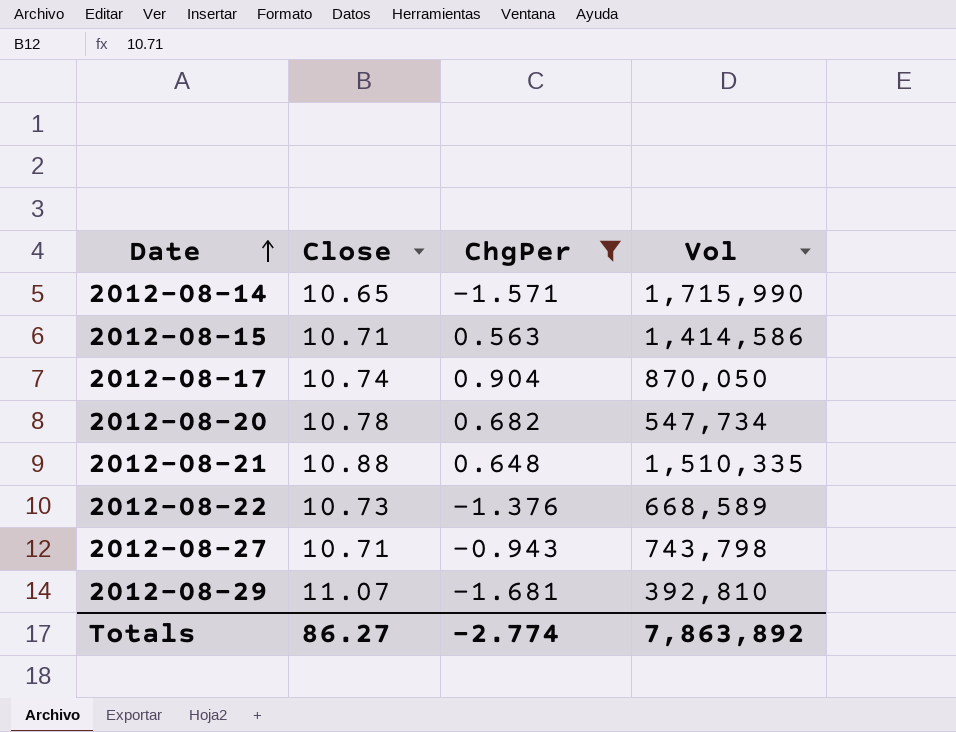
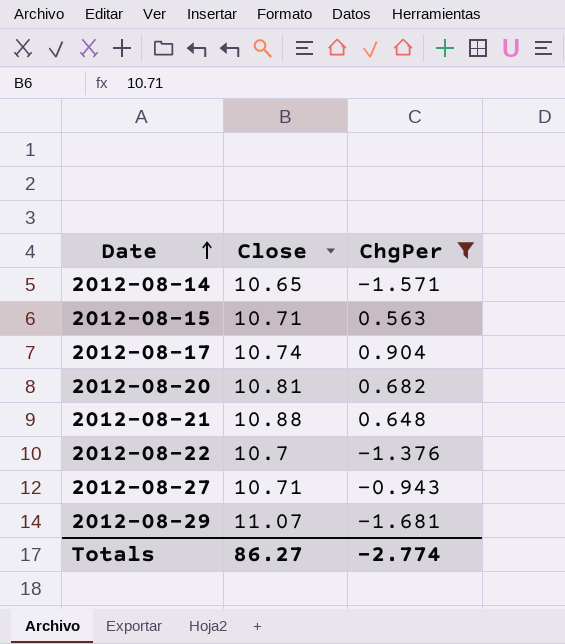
column Vol | position: 4 -> none
2012-08-20 | Close: 10.78 -> 10.81
2012-08-22 | Close: 10.73 -> 10.7

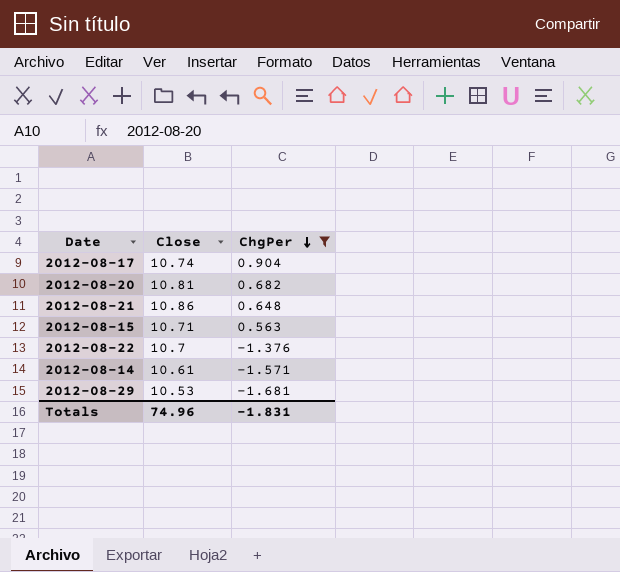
row order: Date ascending -> ChgPer descending
row 2012-08-27: 10.71 | -0.943 -> none
2012-08-21 | Close: 10.88 -> 10.86
2012-08-14 | Close: 10.65 -> 10.61
2012-08-29 | Close: 11.07 -> 10.53
Totals | Close: 86.27 -> 74.96
Totals | ChgPer: -2.774 -> -1.831

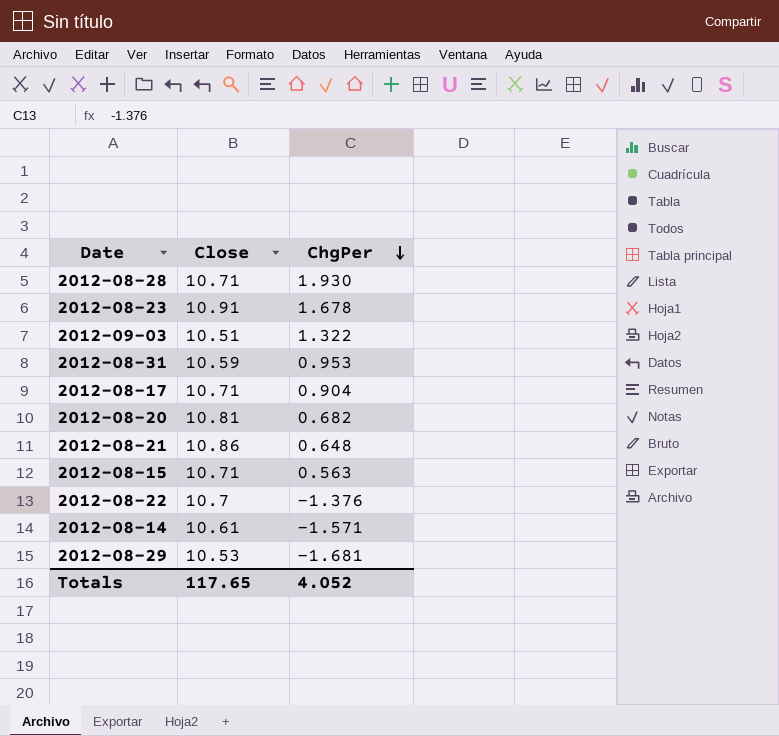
filter: ChgPer <= 0.904 -> none
2012-08-17 | Close: 10.74 -> 10.71
Totals | Close: 74.96 -> 117.65
Totals | ChgPer: -1.831 -> 4.052

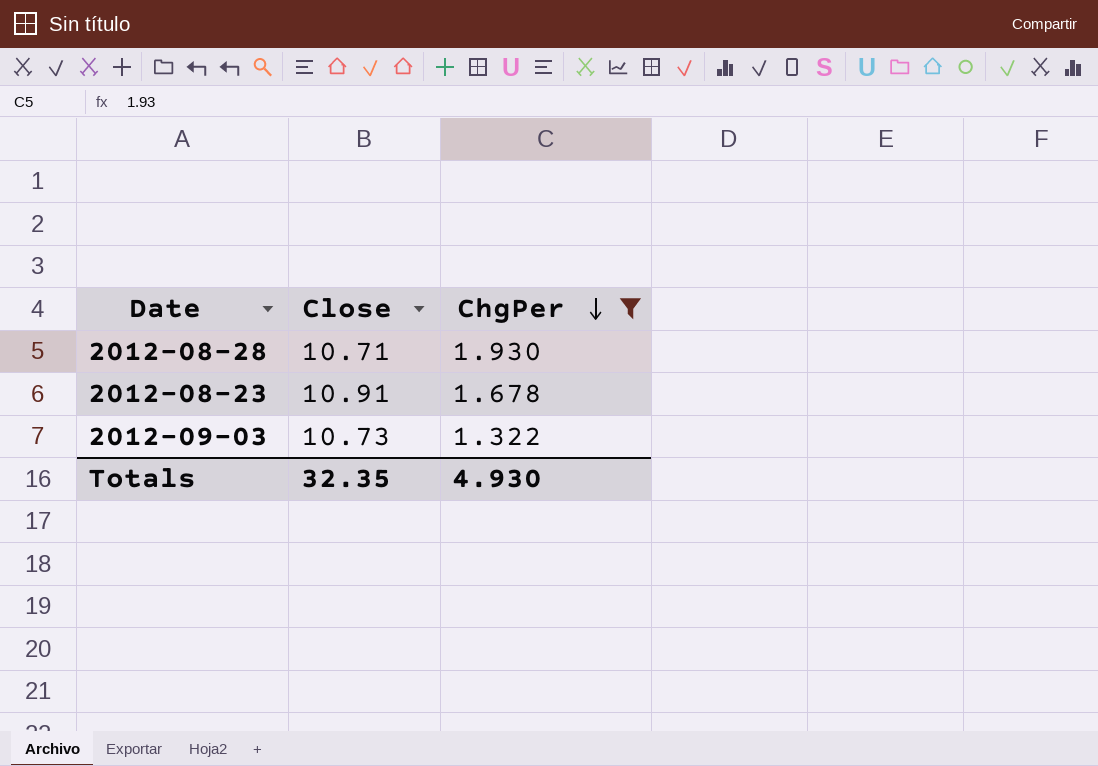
filter: none -> ChgPer >= 1.322
2012-09-03 | Close: 10.51 -> 10.73
Totals | Close: 117.65 -> 32.35
Totals | ChgPer: 4.052 -> 4.930

